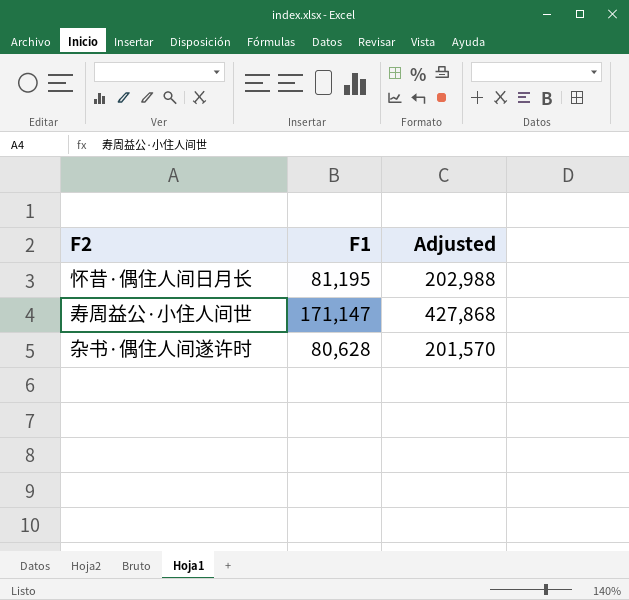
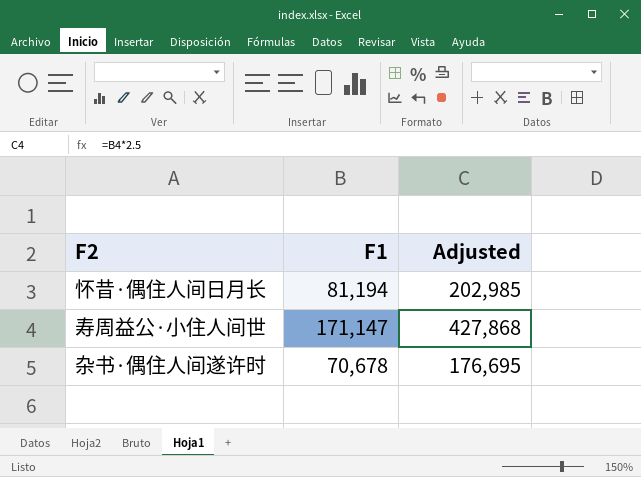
怀昔·偶住人间日月长 | F1: 81,195 -> 81,194
怀昔·偶住人间日月长 | Adjusted: 202,988 -> 202,985
杂书·偶住人间遂许时 | F1: 80,628 -> 70,678
杂书·偶住人间遂许时 | Adjusted: 201,570 -> 176,695

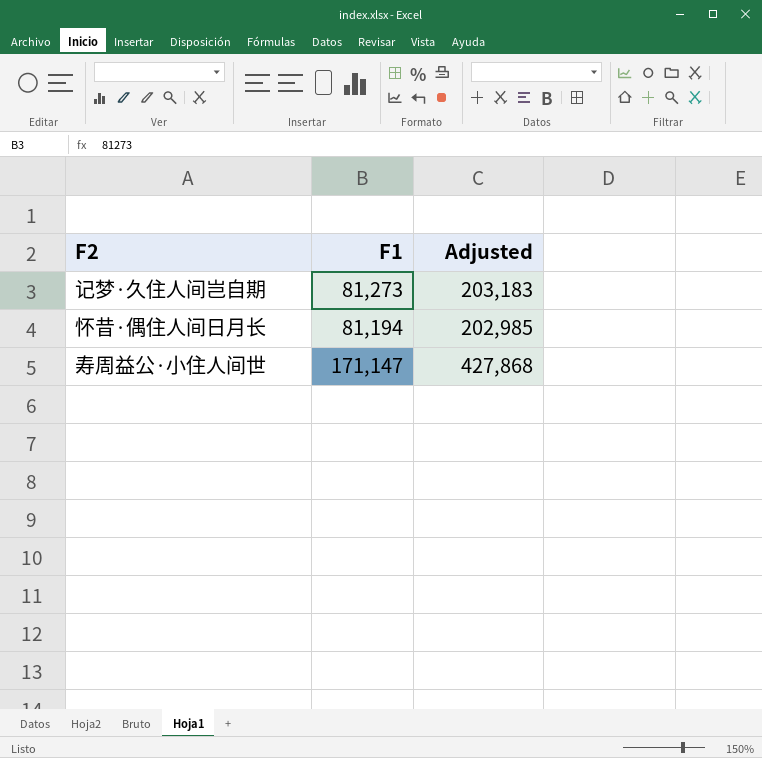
row 杂书·偶住人间遂许时: 70,678 | 176,695 -> none
row 记梦·久住人间岂自期: none -> 81,273 | 203,183

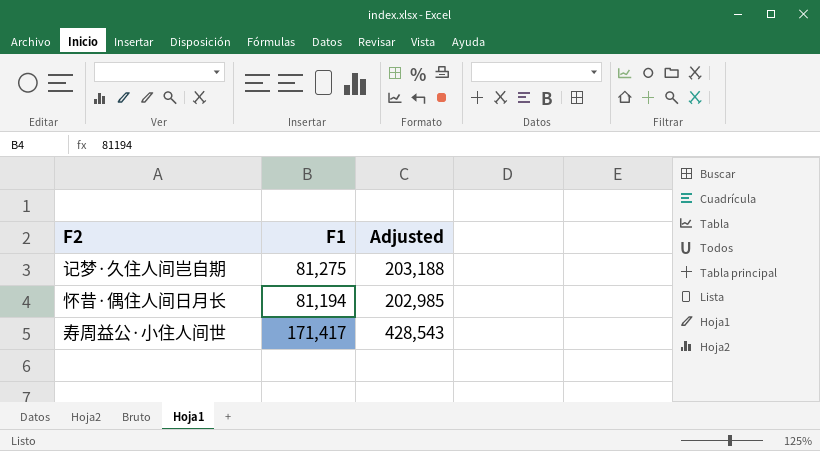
记梦·久住人间岂自期 | F1: 81,273 -> 81,275
记梦·久住人间岂自期 | Adjusted: 203,183 -> 203,188
寿周益公·小住人间世 | F1: 171,147 -> 171,417
寿周益公·小住人间世 | Adjusted: 427,868 -> 428,543

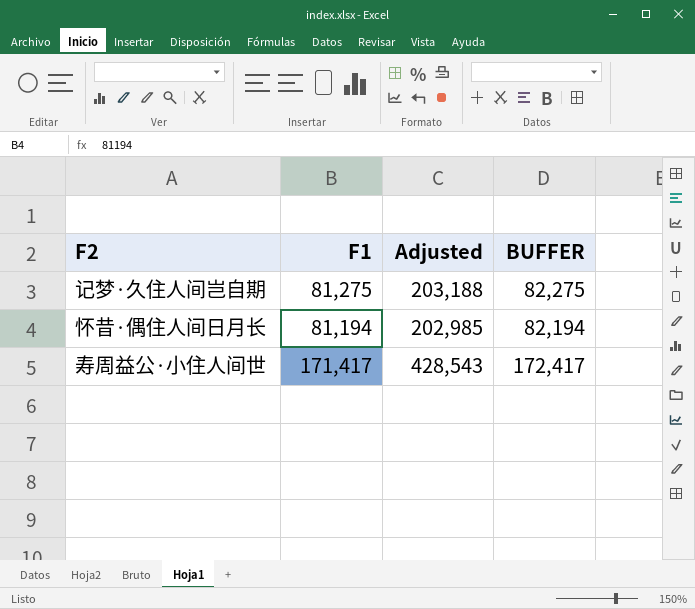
column BUFFER | formula: none -> [F1] + 1000

